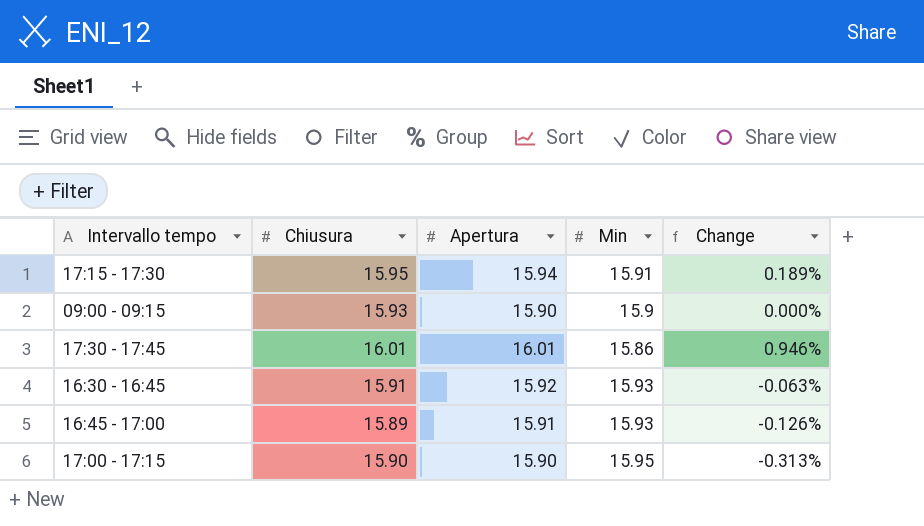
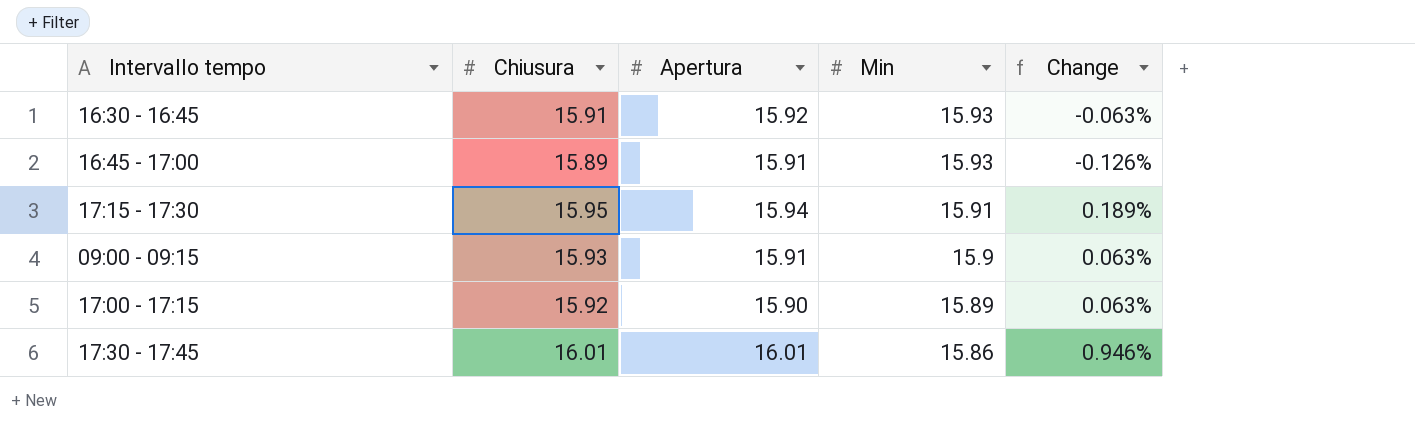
row order: none -> Min descending
09:00 - 09:15 | Apertura: 15.90 -> 15.91
09:00 - 09:15 | Change: 0.000% -> 0.063%
17:00 - 17:15 | Chiusura: 15.90 -> 15.92
17:00 - 17:15 | Min: 15.95 -> 15.89
17:00 - 17:15 | Change: -0.313% -> 0.063%

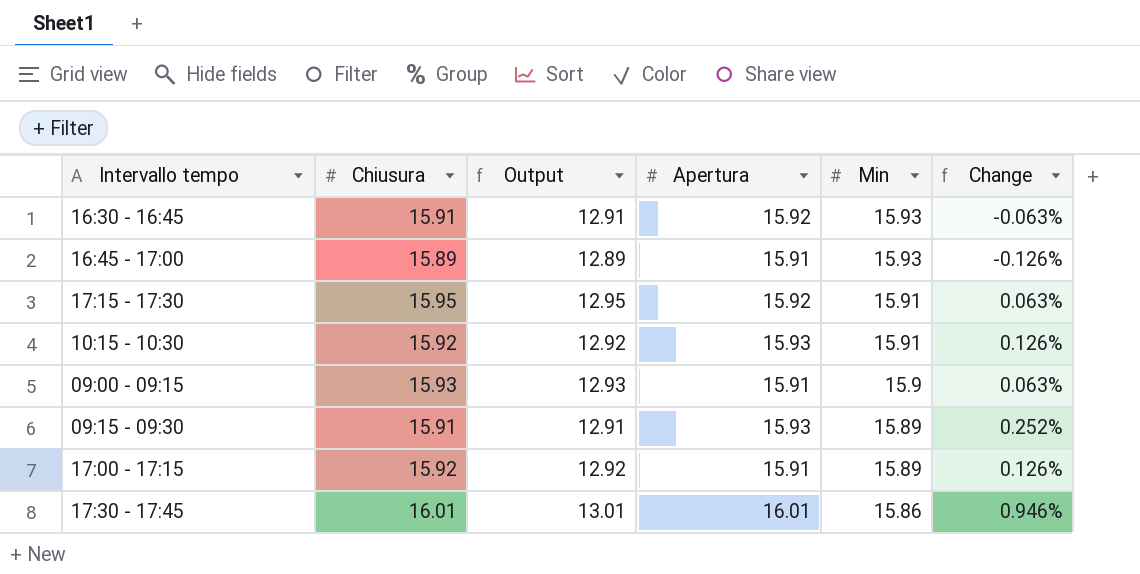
column Output | formula: none -> [Chiusura] - 3
17:15 - 17:30 | Apertura: 15.94 -> 15.92
17:15 - 17:30 | Change: 0.189% -> 0.063%
row 10:15 - 10:30: none -> 15.92 | 12.92 | 15.93 | 15.91 | 0.126%
row 09:15 - 09:30: none -> 15.91 | 12.91 | 15.93 | 15.89 | 0.252%
17:00 - 17:15 | Apertura: 15.90 -> 15.91
17:00 - 17:15 | Change: 0.063% -> 0.126%

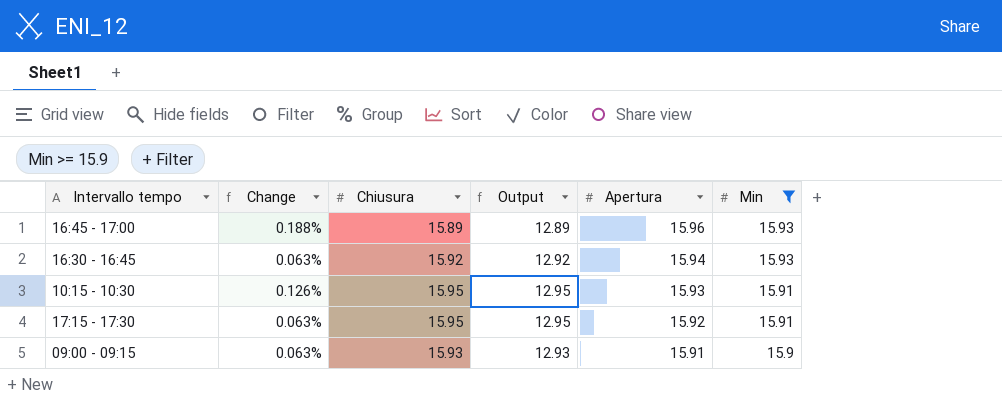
filter: none -> Min >= 15.9
row order: Min descending -> Apertura descending
column Change | position: 6 -> 2
16:45 - 17:00 | Change: -0.126% -> 0.188%
16:45 - 17:00 | Apertura: 15.91 -> 15.96
16:30 - 16:45 | Change: -0.063% -> 0.063%
16:30 - 16:45 | Chiusura: 15.91 -> 15.92
16:30 - 16:45 | Output: 12.91 -> 12.92
16:30 - 16:45 | Apertura: 15.92 -> 15.94
10:15 - 10:30 | Chiusura: 15.92 -> 15.95
10:15 - 10:30 | Output: 12.92 -> 12.95

